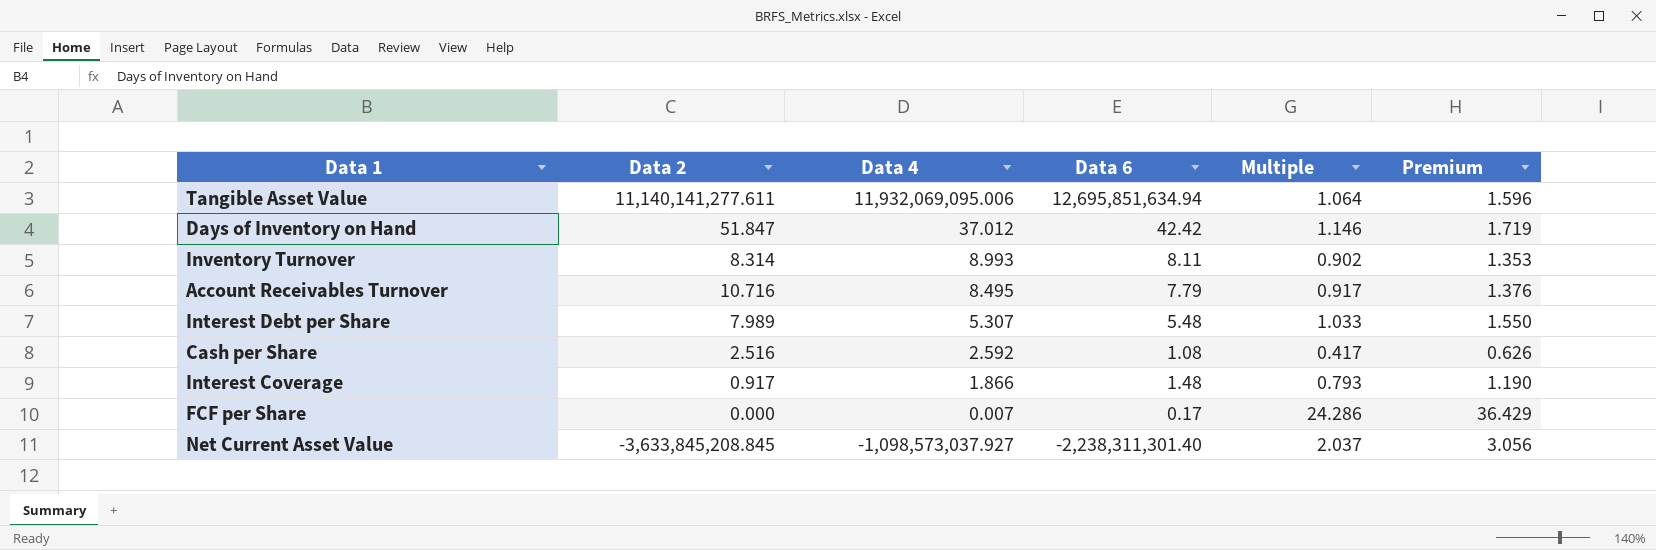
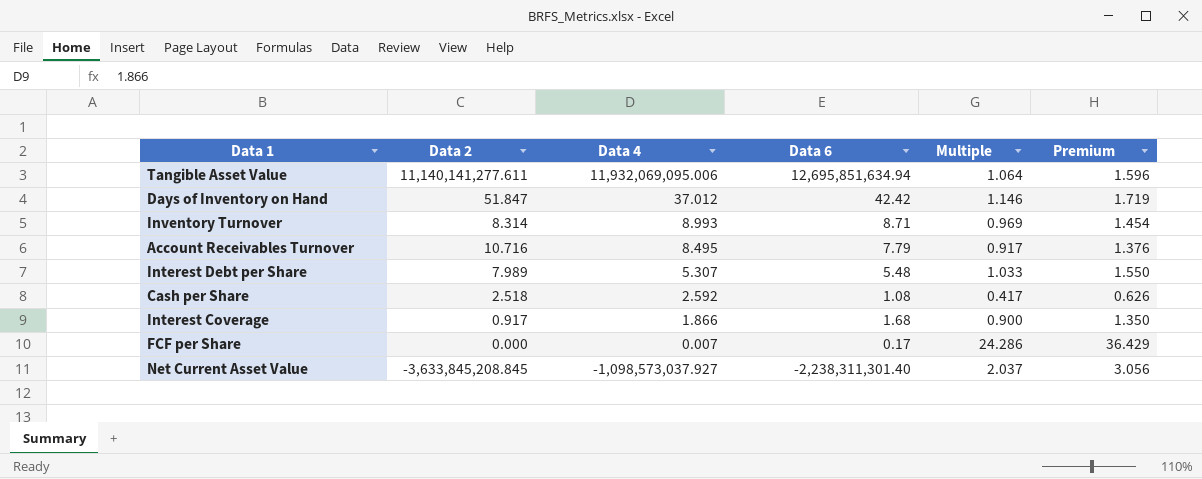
Inventory Turnover | Data 6: 8.11 -> 8.71
Inventory Turnover | Multiple: 0.902 -> 0.969
Inventory Turnover | Premium: 1.353 -> 1.454
Cash per Share | Data 2: 2.516 -> 2.518
Interest Coverage | Data 6: 1.48 -> 1.68
Interest Coverage | Multiple: 0.793 -> 0.900
Interest Coverage | Premium: 1.190 -> 1.350

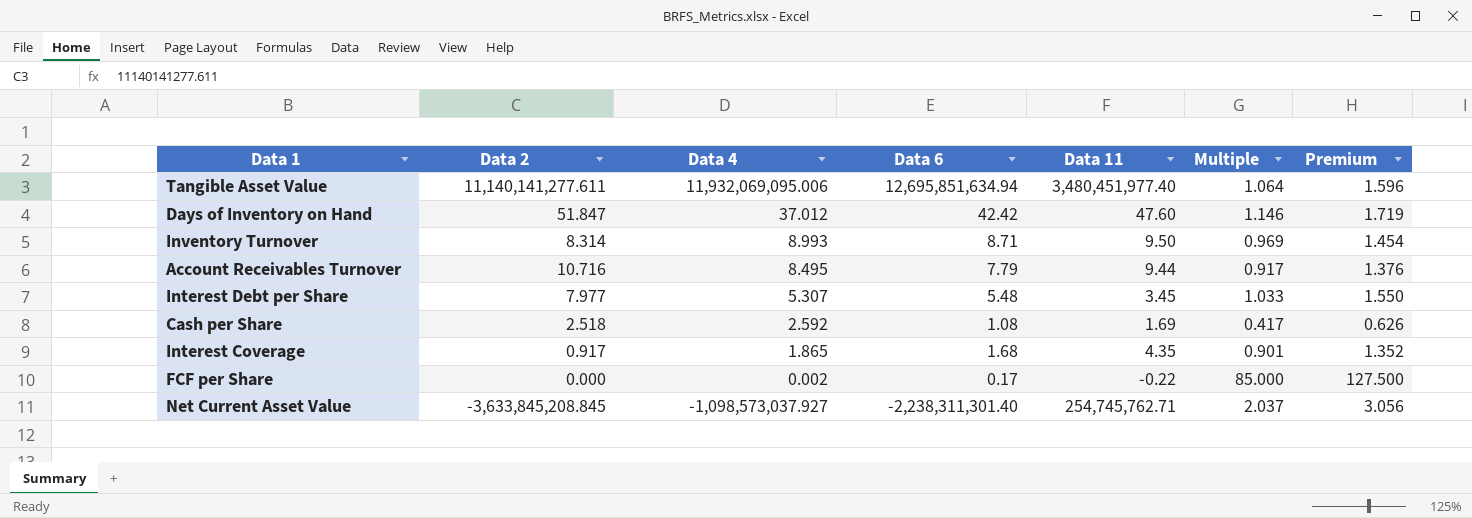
column Data 11 | position: none -> 5
Interest Debt per Share | Data 2: 7.989 -> 7.977
Interest Coverage | Data 4: 1.866 -> 1.865
Interest Coverage | Multiple: 0.900 -> 0.901
Interest Coverage | Premium: 1.350 -> 1.352
FCF per Share | Data 4: 0.007 -> 0.002
FCF per Share | Multiple: 24.286 -> 85.000
FCF per Share | Premium: 36.429 -> 127.500

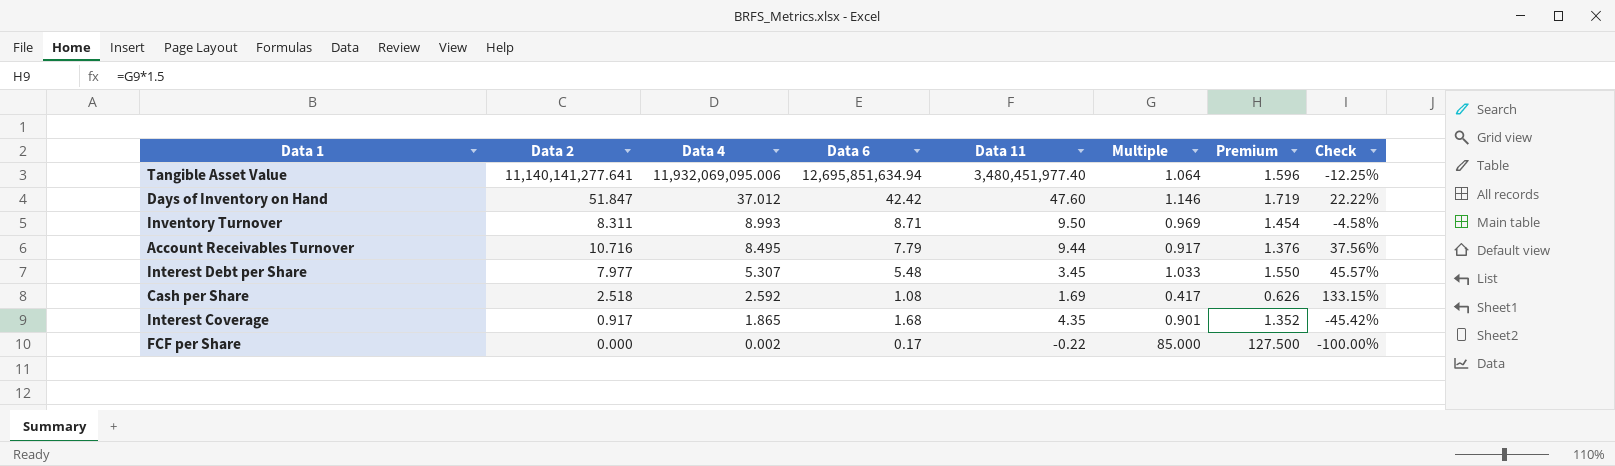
column Check | formula: none -> ([Data 2] - [Data 6]) / [Data 6]
row Net Current Asset Value: -3,633,845,208.845 | -1,098,573,037.927 | -2,238,311,301.40 | 254,745,762.71 | 2.037 | 3.056 -> none
Tangible Asset Value | Data 2: 11,140,141,277.611 -> 11,140,141,277.641
Inventory Turnover | Data 2: 8.314 -> 8.311

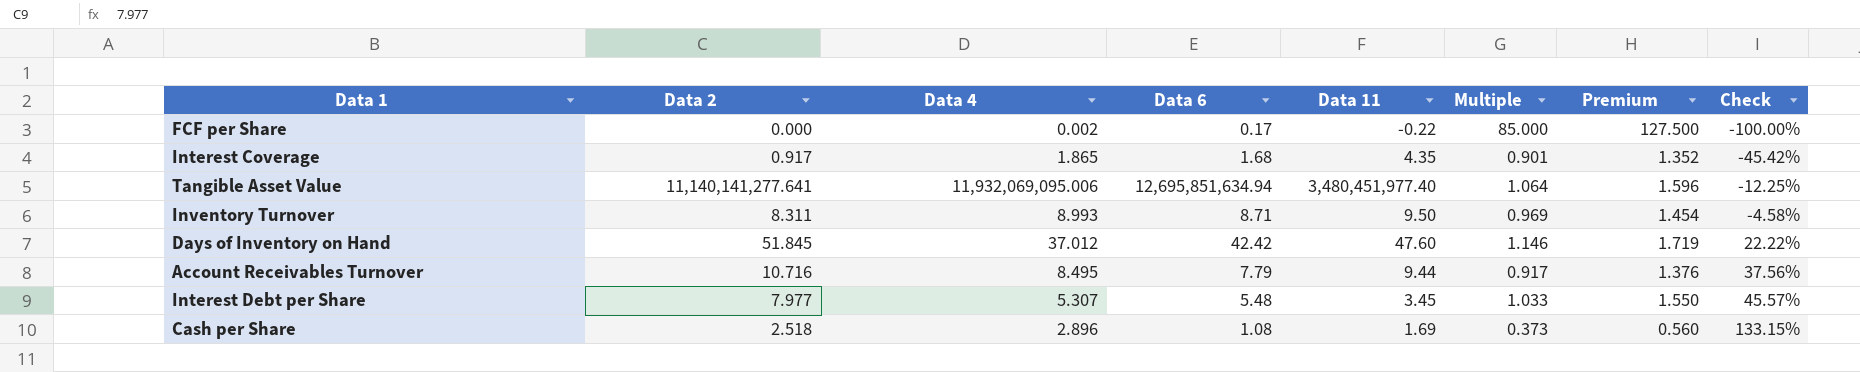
row order: Data 4 descending -> Check ascending
Days of Inventory on Hand | Data 2: 51.847 -> 51.845
Cash per Share | Data 4: 2.592 -> 2.896
Cash per Share | Multiple: 0.417 -> 0.373
Cash per Share | Premium: 0.626 -> 0.560

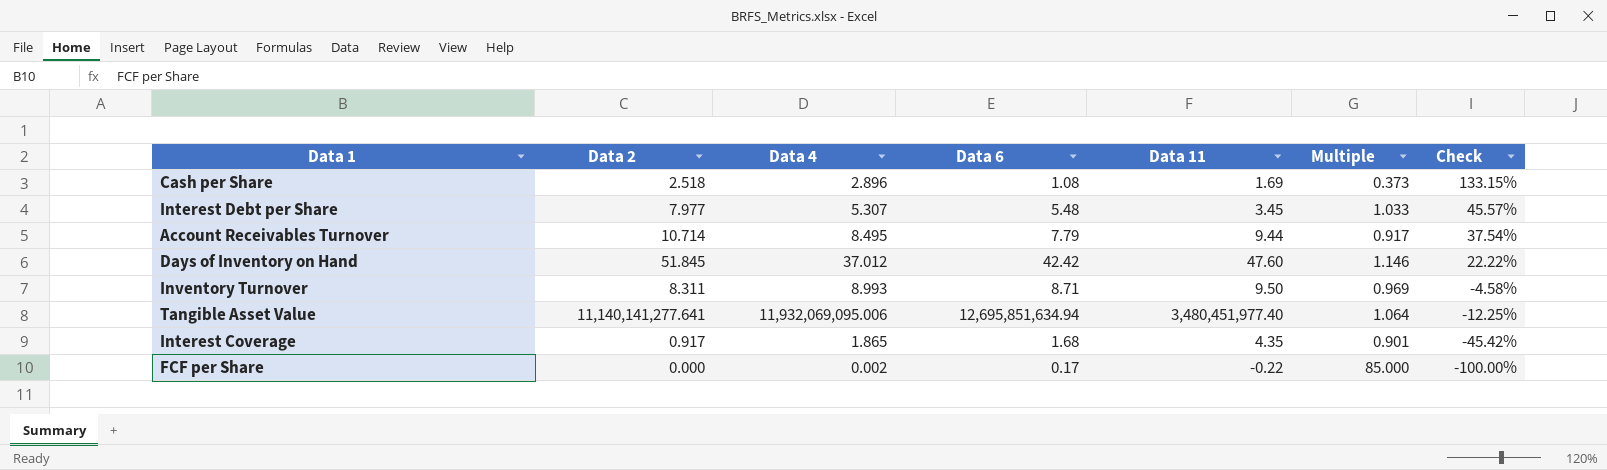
row order: Check ascending -> Check descending
column Premium | formula: [Multiple] * 1.5 -> none
Account Receivables Turnover | Data 2: 10.716 -> 10.714
Account Receivables Turnover | Check: 37.56% -> 37.54%

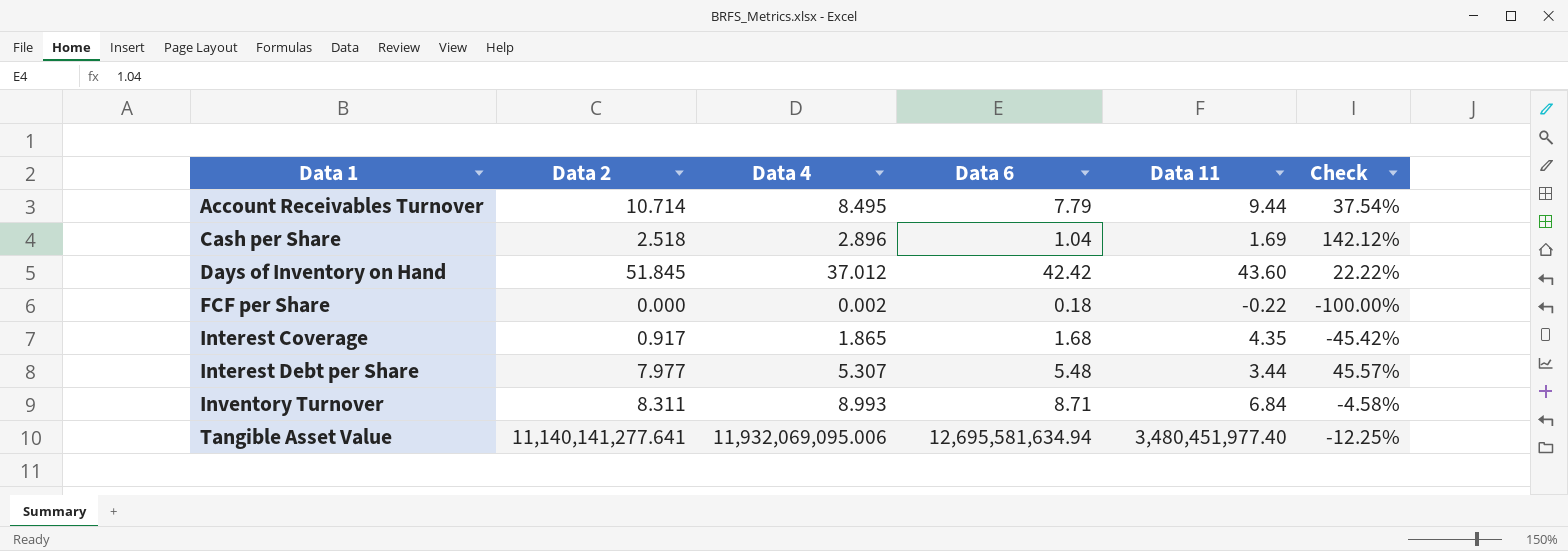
row order: Check descending -> Data 1 ascending
column Multiple | formula: [Data 6] / [Data 4] -> none
Cash per Share | Data 6: 1.08 -> 1.04
Cash per Share | Check: 133.15% -> 142.12%
Days of Inventory on Hand | Data 11: 47.60 -> 43.60
FCF per Share | Data 6: 0.17 -> 0.18
Interest Debt per Share | Data 11: 3.45 -> 3.44
Inventory Turnover | Data 11: 9.50 -> 6.84
Tangible Asset Value | Data 6: 12,695,851,634.94 -> 12,695,581,634.94

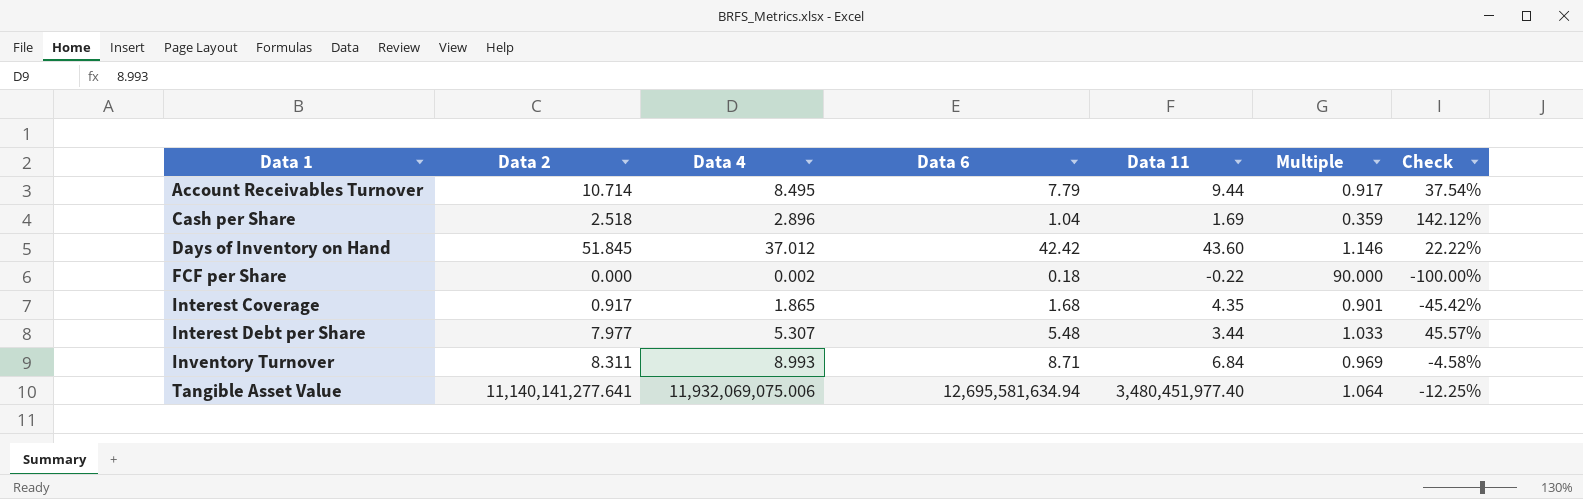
column Multiple | formula: none -> [Data 6] / [Data 4]
Tangible Asset Value | Data 4: 11,932,069,095.006 -> 11,932,069,075.006

